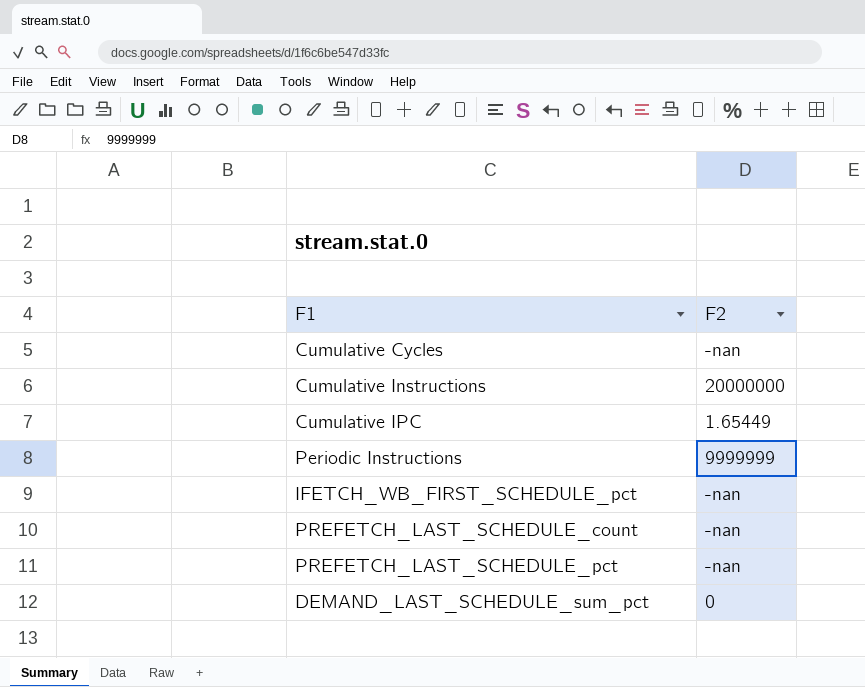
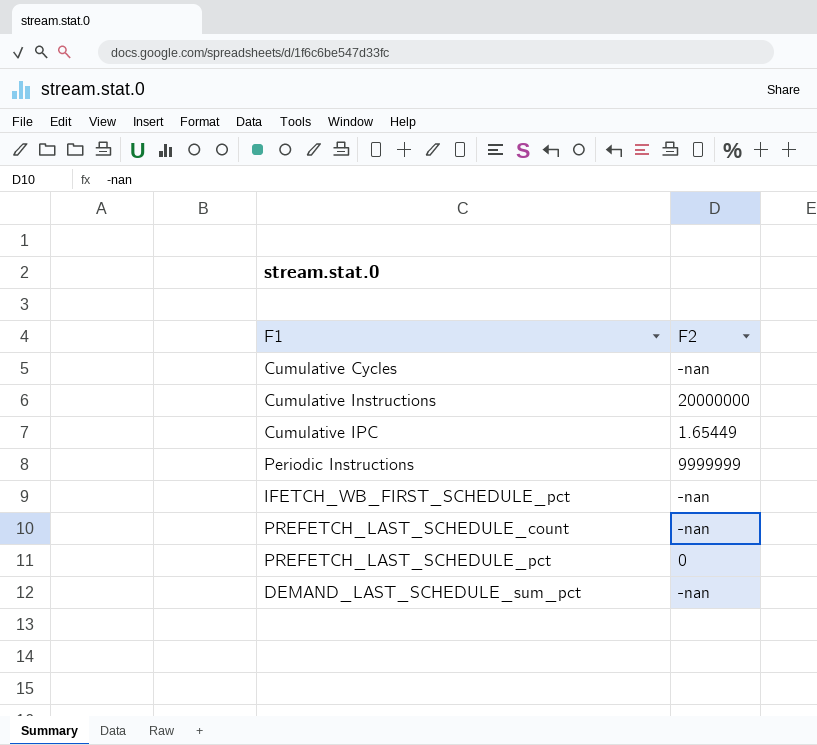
PREFETCH_LAST_SCHEDULE_pct | F2: -nan -> 0
DEMAND_LAST_SCHEDULE_sum_pct | F2: 0 -> -nan

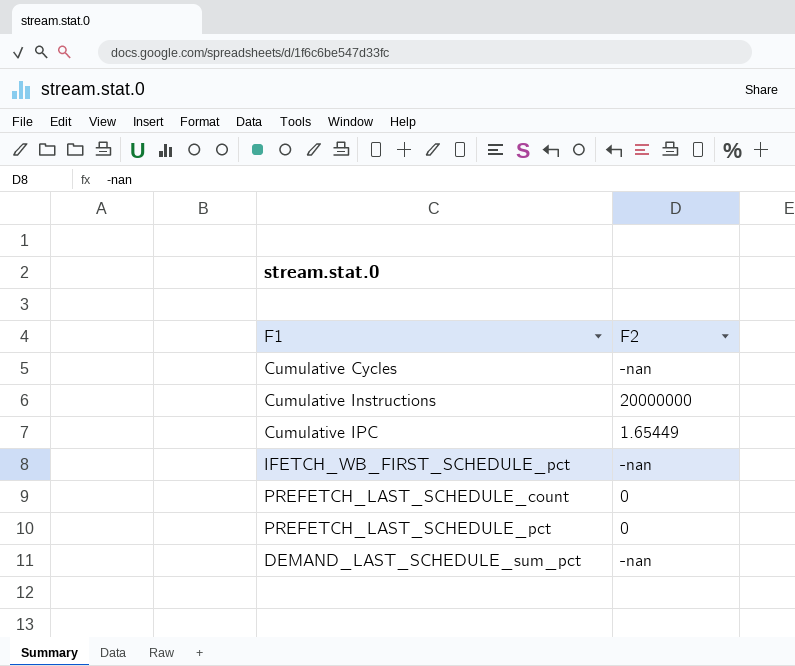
row Periodic Instructions: 9999999 -> none
PREFETCH_LAST_SCHEDULE_count | F2: -nan -> 0

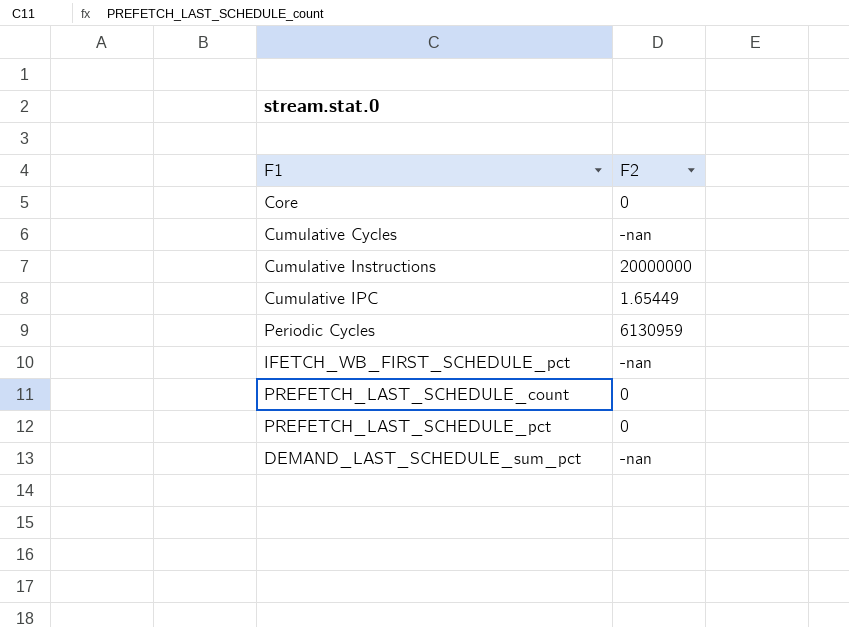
row Core: none -> 0
row Periodic Cycles: none -> 6130959

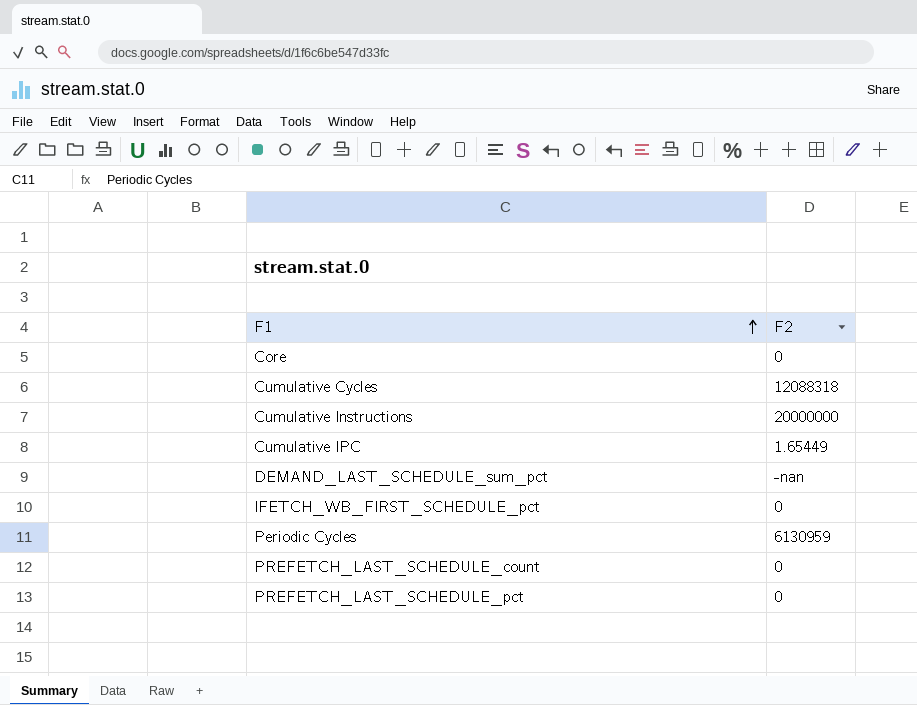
row order: none -> F1 ascending
Cumulative Cycles | F2: -nan -> 12088318
IFETCH_WB_FIRST_SCHEDULE_pct | F2: -nan -> 0

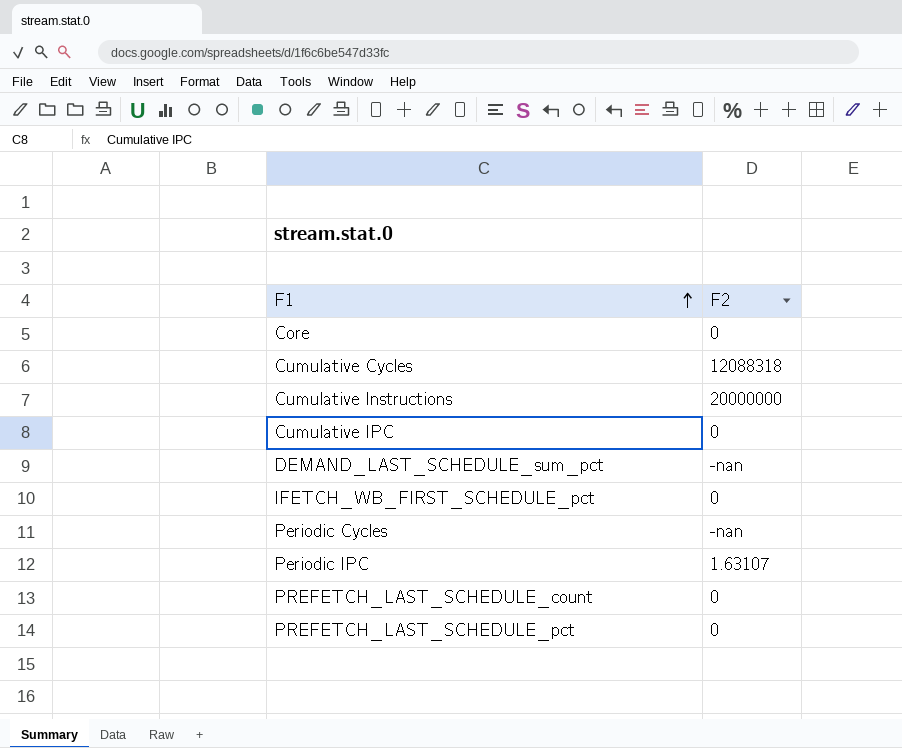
Cumulative IPC | F2: 1.65449 -> 0
Periodic Cycles | F2: 6130959 -> -nan
row Periodic IPC: none -> 1.63107

